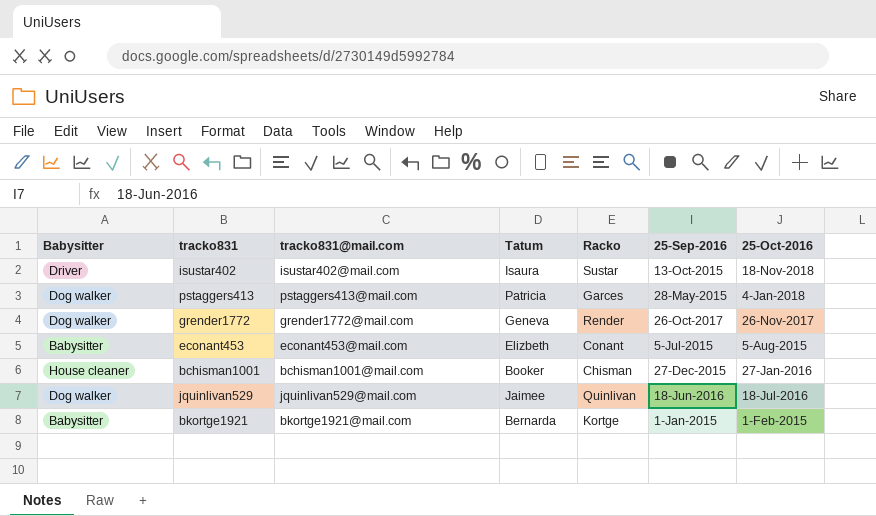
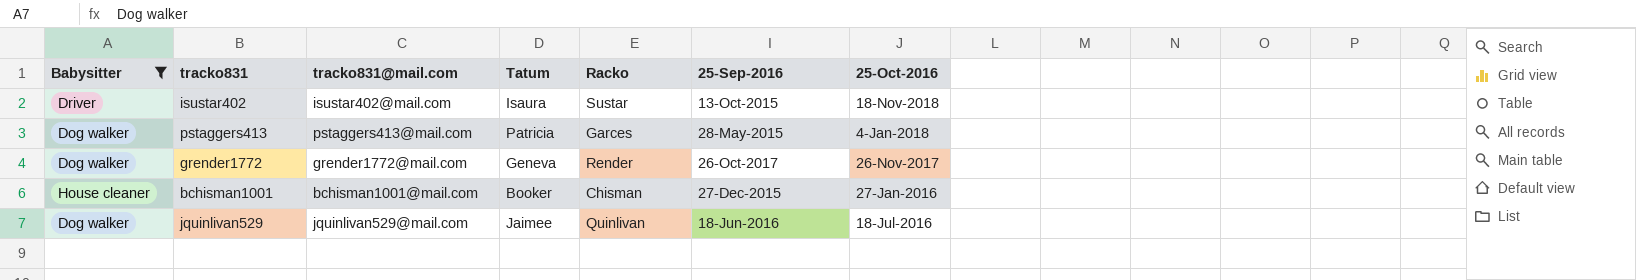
filter: none -> Babysitter != Babysitter

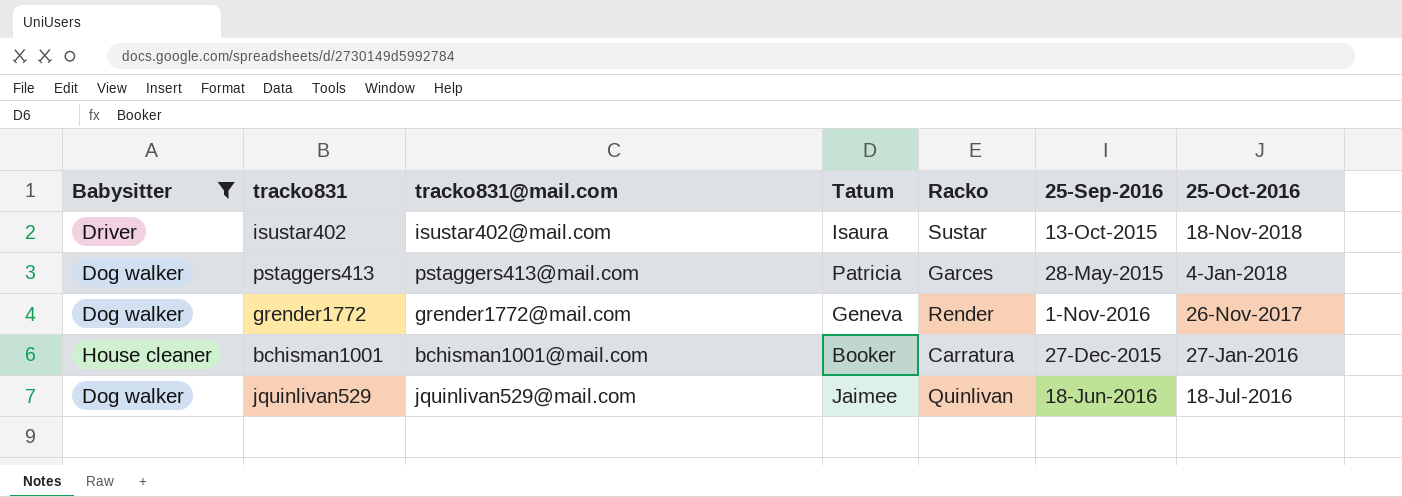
grender1772 | 25-Sep-2016: 26-Oct-2017 -> 1-Nov-2016
bchisman1001 | Racko: Chisman -> Carratura

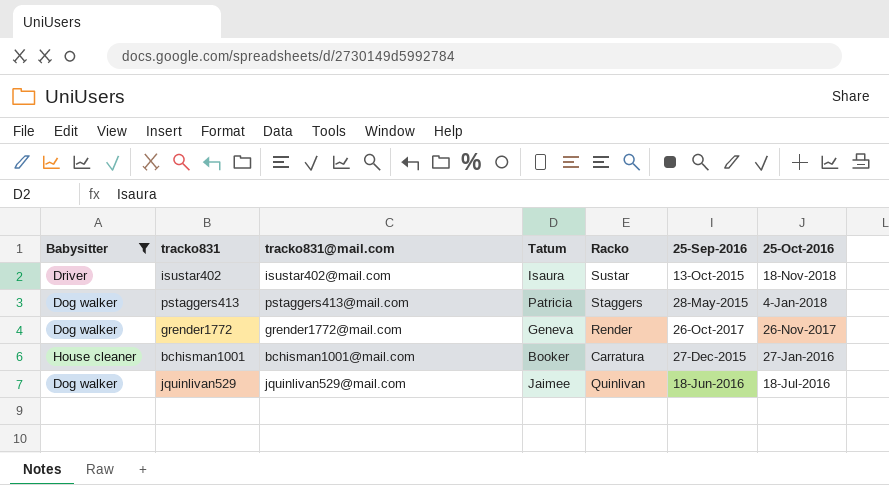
pstaggers413 | Racko: Garces -> Staggers
grender1772 | 25-Sep-2016: 1-Nov-2016 -> 26-Oct-2017

